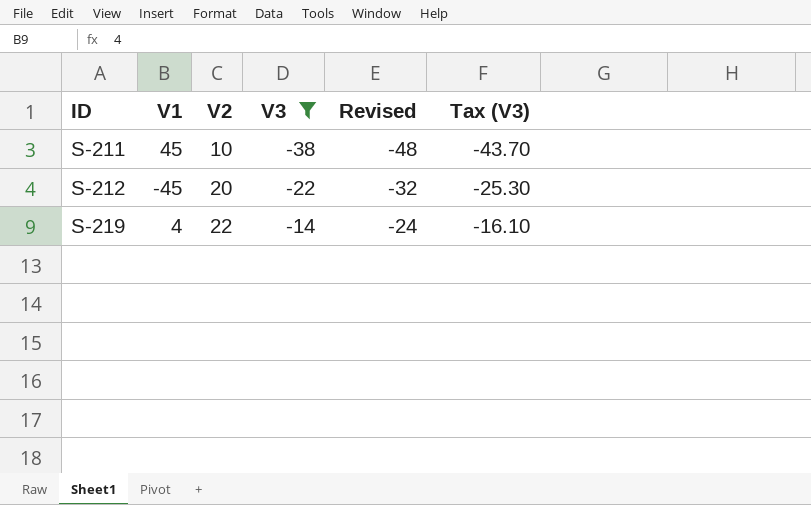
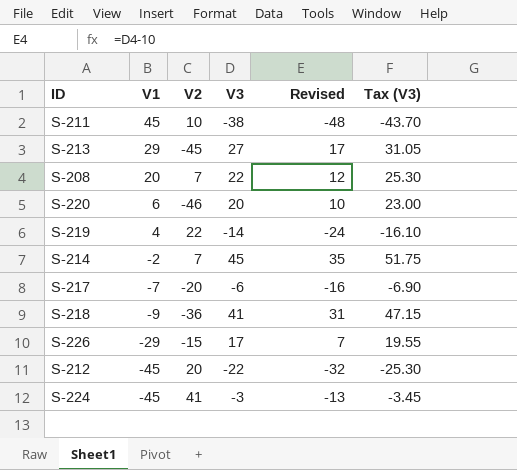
filter: V3 <= -14 -> none
row order: ID ascending -> V1 descending

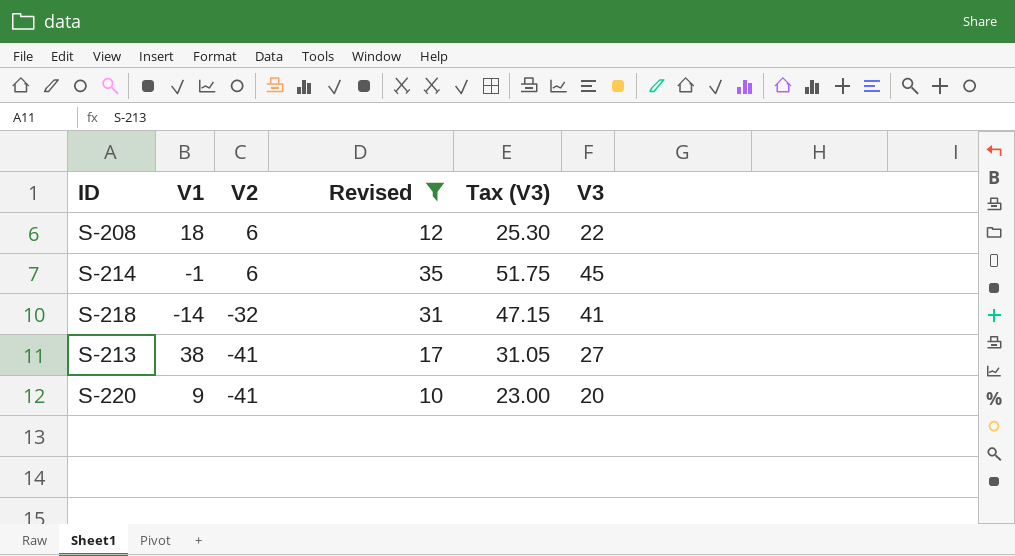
filter: none -> Revised >= 10
row order: V1 descending -> V2 descending
column V3 | position: 4 -> 6
S-208 | V1: 20 -> 18
S-208 | V2: 7 -> 6
S-214 | V1: -2 -> -1
S-214 | V2: 7 -> 6
S-218 | V1: -9 -> -14
S-218 | V2: -36 -> -32
S-213 | V1: 29 -> 38
S-213 | V2: -45 -> -41
S-220 | V1: 6 -> 9
S-220 | V2: -46 -> -41

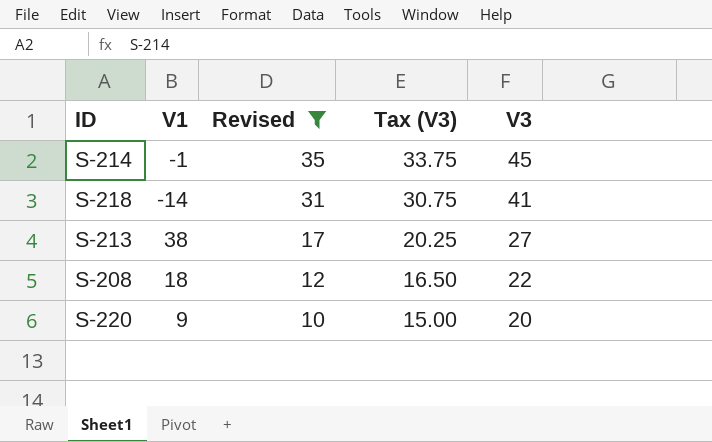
row order: V2 descending -> Revised descending
column V2 | position: 3 -> none
column Tax (V3) | formula: [V3] * 1.15 -> [V3] * 0.75

